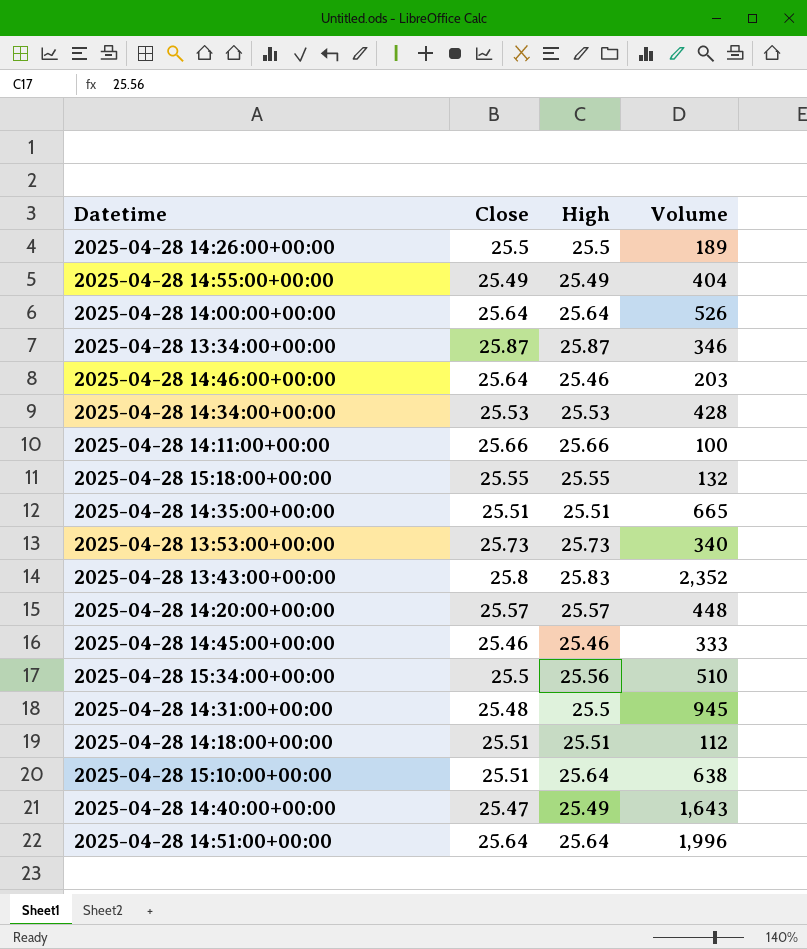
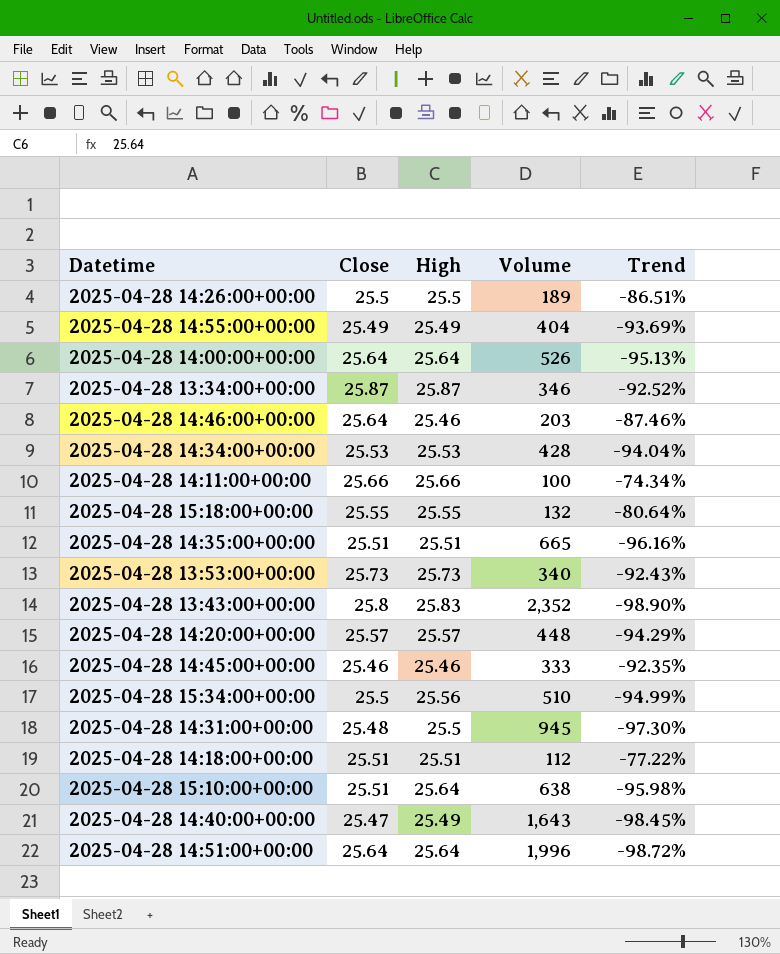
column Trend | formula: none -> ([High] - [Volume]) / [Volume]

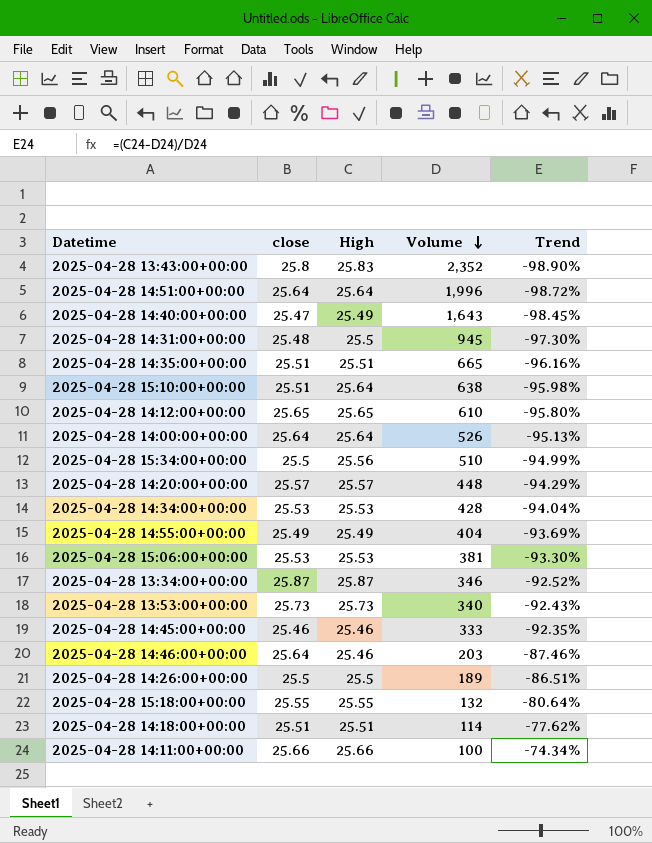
row order: none -> Volume descending
column name: Close -> close
row 2025-04-28 14:12:00+00:00: none -> 25.65 | 25.65 | 610 | -95.80%
row 2025-04-28 15:06:00+00:00: none -> 25.53 | 25.53 | 381 | -93.30%
2025-04-28 14:18:00+00:00 | Volume: 112 -> 114
2025-04-28 14:18:00+00:00 | Trend: -77.22% -> -77.62%

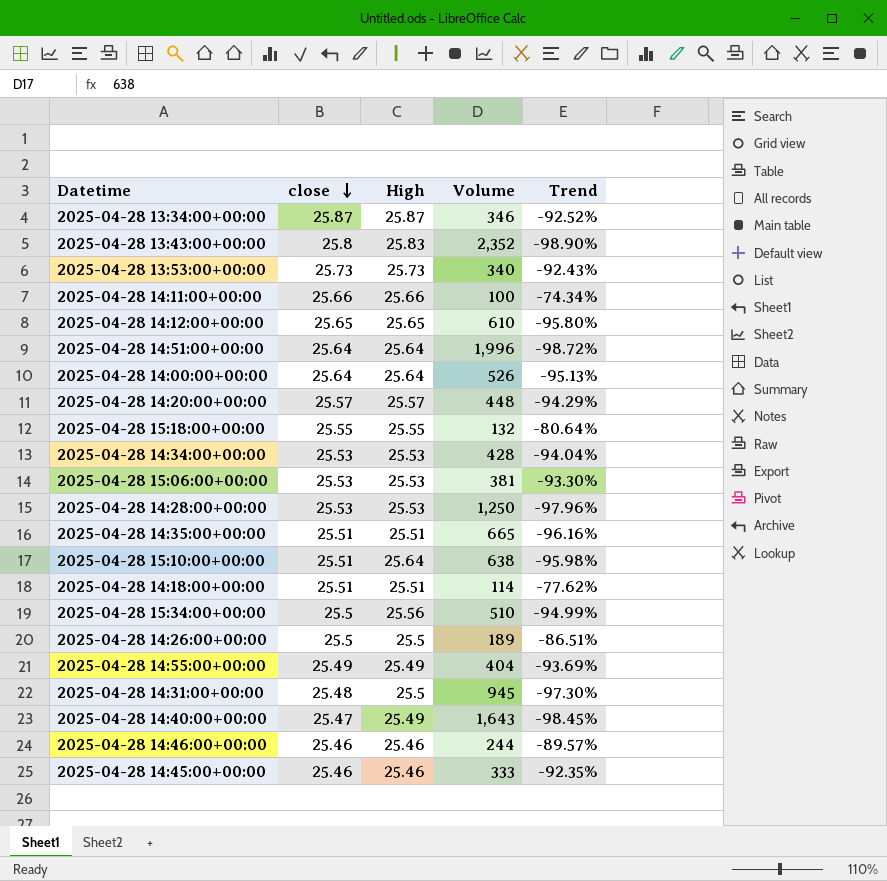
row order: Volume descending -> close descending
row 2025-04-28 14:28:00+00:00: none -> 25.53 | 25.53 | 1,250 | -97.96%
2025-04-28 14:46:00+00:00 | close: 25.64 -> 25.46
2025-04-28 14:46:00+00:00 | Volume: 203 -> 244
2025-04-28 14:46:00+00:00 | Trend: -87.46% -> -89.57%

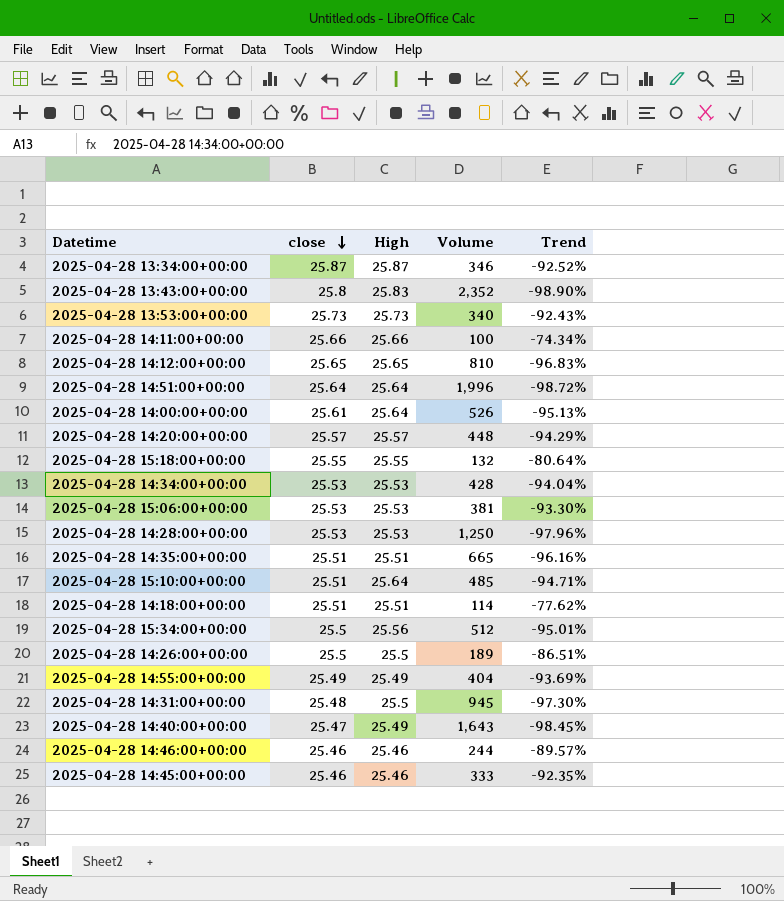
2025-04-28 14:12:00+00:00 | Volume: 610 -> 810
2025-04-28 14:12:00+00:00 | Trend: -95.80% -> -96.83%
2025-04-28 14:00:00+00:00 | close: 25.64 -> 25.61
2025-04-28 15:10:00+00:00 | Volume: 638 -> 485
2025-04-28 15:10:00+00:00 | Trend: -95.98% -> -94.71%
2025-04-28 15:34:00+00:00 | Volume: 510 -> 512
2025-04-28 15:34:00+00:00 | Trend: -94.99% -> -95.01%

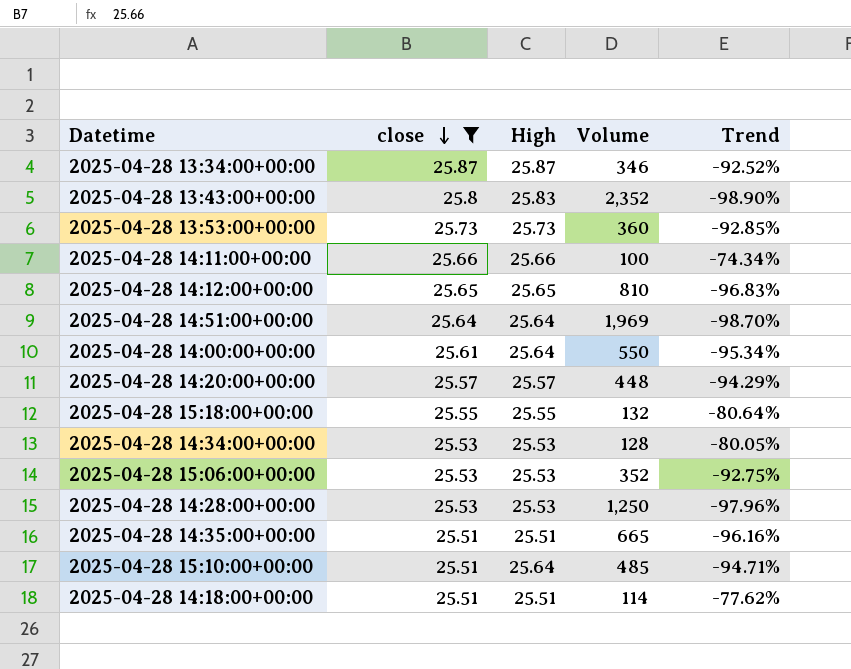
filter: none -> close >= 25.51
2025-04-28 13:53:00+00:00 | Volume: 340 -> 360
2025-04-28 13:53:00+00:00 | Trend: -92.43% -> -92.85%
2025-04-28 14:51:00+00:00 | Volume: 1,996 -> 1,969
2025-04-28 14:51:00+00:00 | Trend: -98.72% -> -98.70%
2025-04-28 14:00:00+00:00 | Volume: 526 -> 550
2025-04-28 14:00:00+00:00 | Trend: -95.13% -> -95.34%
2025-04-28 14:34:00+00:00 | Volume: 428 -> 128
2025-04-28 14:34:00+00:00 | Trend: -94.04% -> -80.05%
2025-04-28 15:06:00+00:00 | Volume: 381 -> 352
2025-04-28 15:06:00+00:00 | Trend: -93.30% -> -92.75%

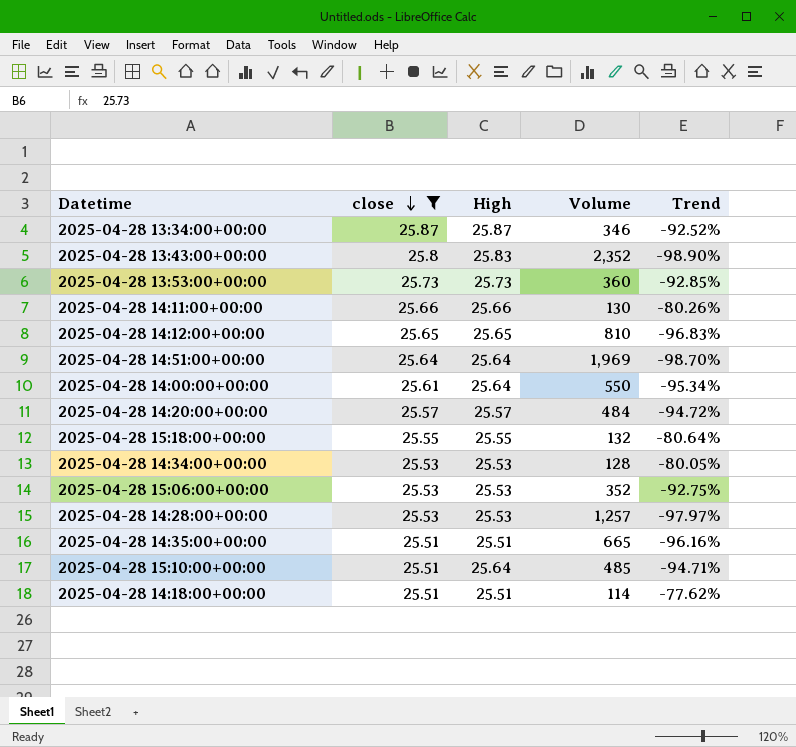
2025-04-28 14:11:00+00:00 | Volume: 100 -> 130
2025-04-28 14:11:00+00:00 | Trend: -74.34% -> -80.26%
2025-04-28 14:20:00+00:00 | Volume: 448 -> 484
2025-04-28 14:20:00+00:00 | Trend: -94.29% -> -94.72%
2025-04-28 14:28:00+00:00 | Volume: 1,250 -> 1,257
2025-04-28 14:28:00+00:00 | Trend: -97.96% -> -97.97%

